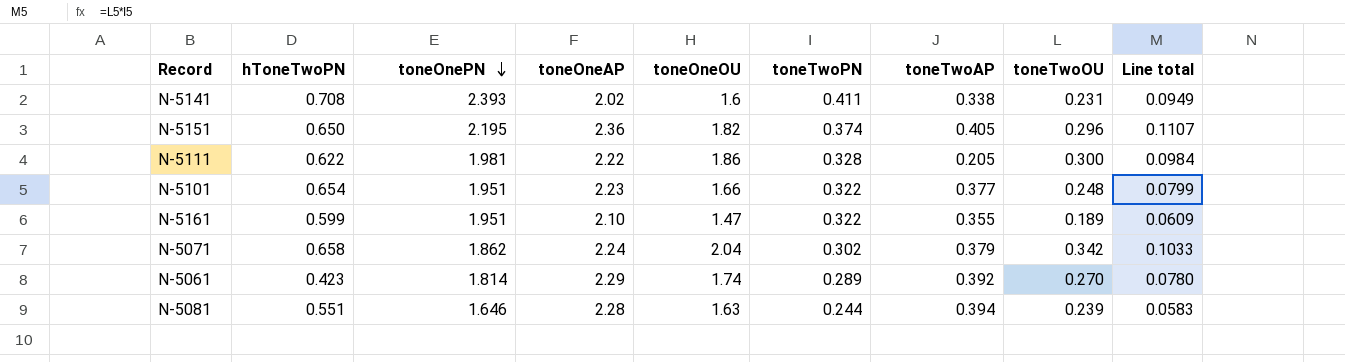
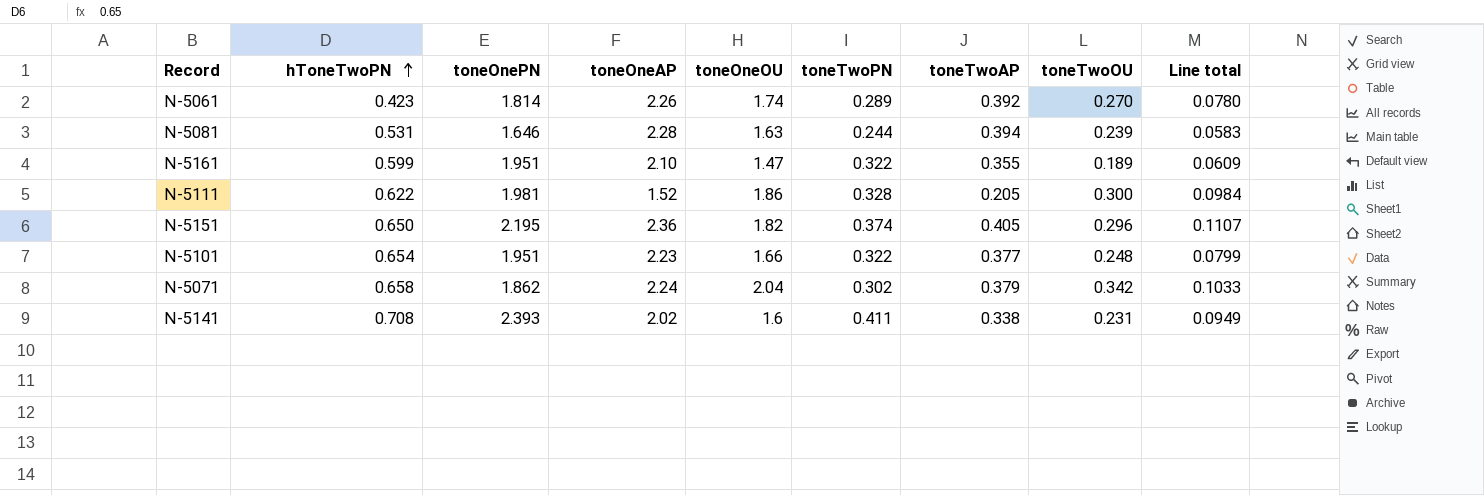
row order: toneOnePN descending -> hToneTwoPN ascending
N-5061 | toneOneAP: 2.29 -> 2.26
N-5081 | hToneTwoPN: 0.551 -> 0.531
N-5111 | toneOneAP: 2.22 -> 1.52

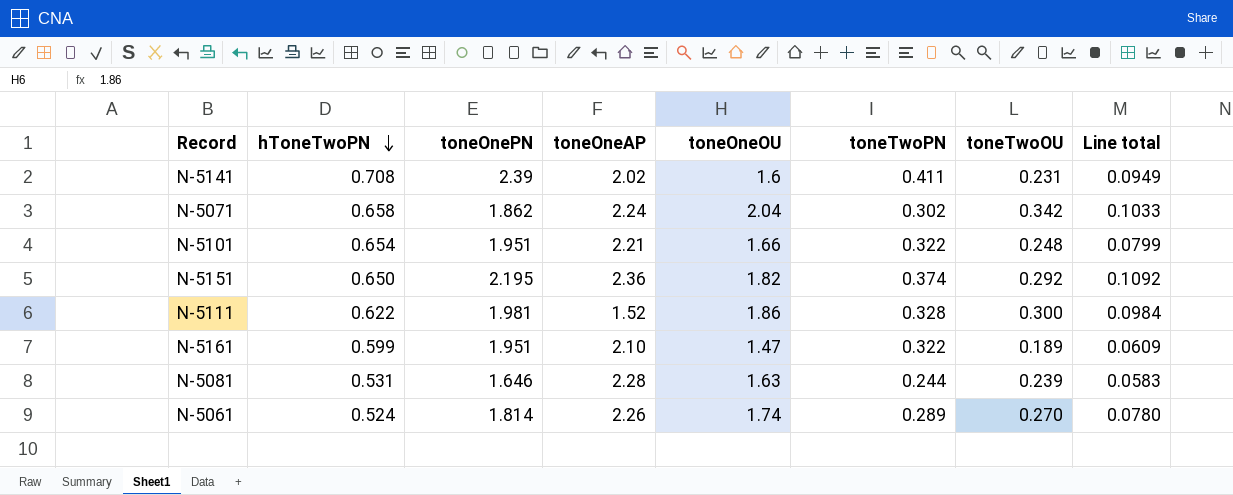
row order: hToneTwoPN ascending -> hToneTwoPN descending
column toneTwoAP | position: 7 -> none
N-5141 | toneOnePN: 2.393 -> 2.39
N-5101 | toneOneAP: 2.23 -> 2.21
N-5151 | toneTwoOU: 0.296 -> 0.292
N-5151 | Line total: 0.1107 -> 0.1092
N-5061 | hToneTwoPN: 0.423 -> 0.524

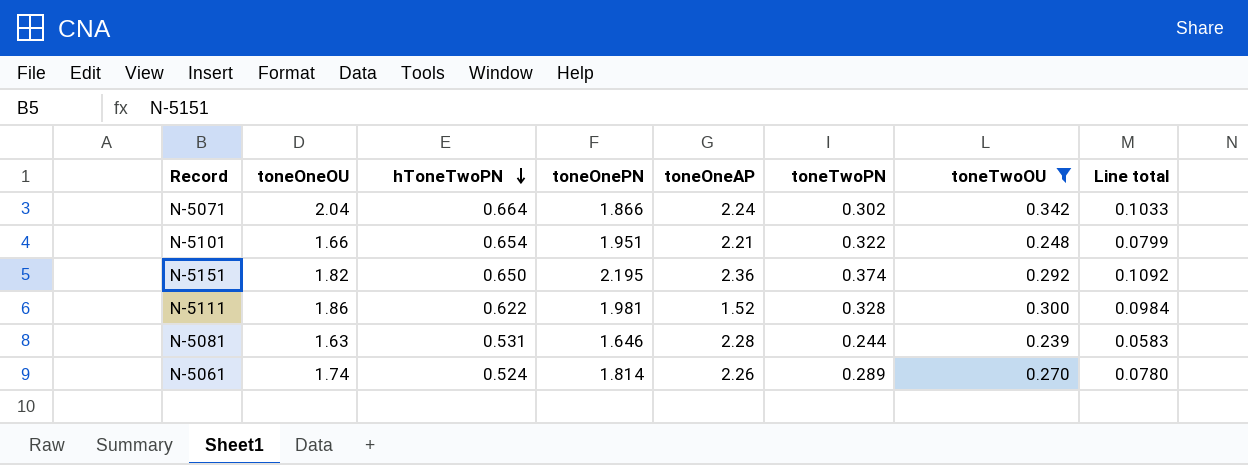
filter: none -> toneTwoOU >= 0.239
column toneOneOU | position: 5 -> 2
N-5071 | hToneTwoPN: 0.658 -> 0.664
N-5071 | toneOnePN: 1.862 -> 1.866

